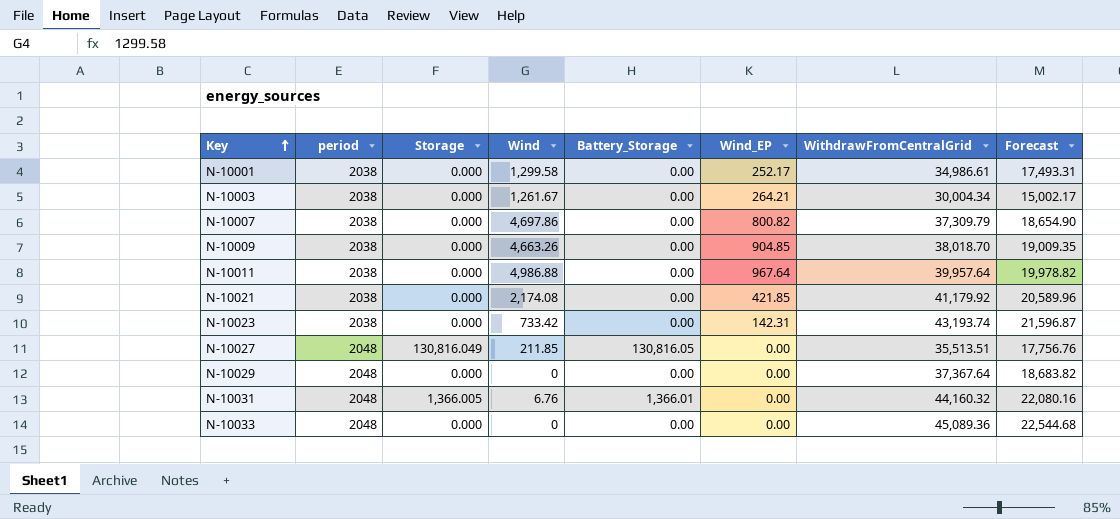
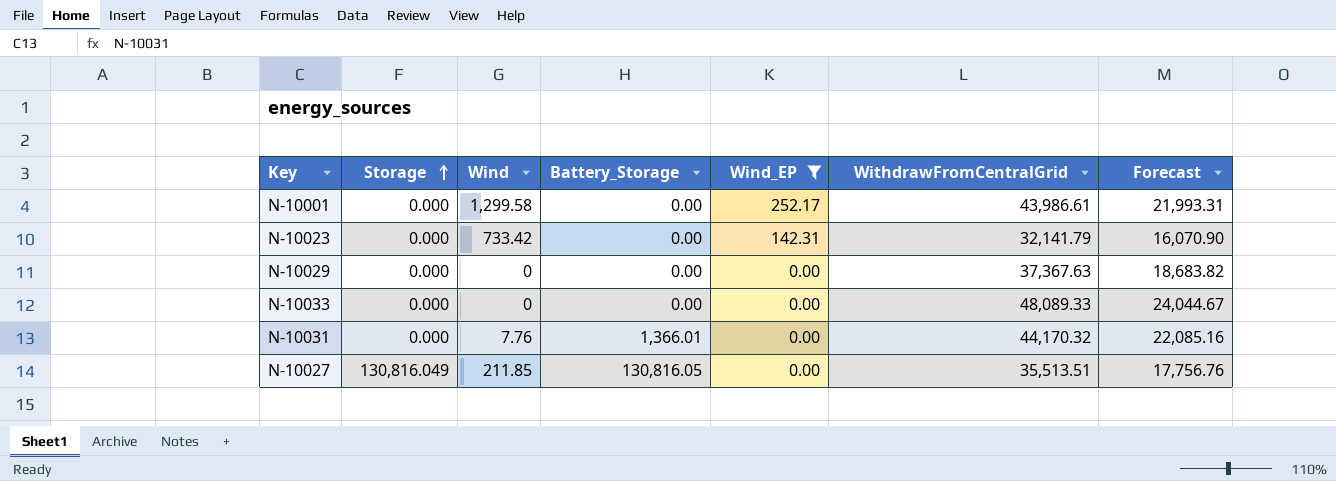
filter: none -> Wind_EP <= 252.17
row order: Key ascending -> Storage ascending
column period | position: 2 -> none
N-10001 | WithdrawFromCentralGrid: 34,986.61 -> 43,986.61
N-10001 | Forecast: 17,493.31 -> 21,993.31
N-10023 | WithdrawFromCentralGrid: 43,193.74 -> 32,141.79
N-10023 | Forecast: 21,596.87 -> 16,070.90
N-10029 | WithdrawFromCentralGrid: 37,367.64 -> 37,367.63
N-10033 | WithdrawFromCentralGrid: 45,089.36 -> 48,089.33
N-10033 | Forecast: 22,544.68 -> 24,044.67
N-10031 | Storage: 1,366.005 -> 0.000
N-10031 | Wind: 6.76 -> 7.76
N-10031 | WithdrawFromCentralGrid: 44,160.32 -> 44,170.32
N-10031 | Forecast: 22,080.16 -> 22,085.16

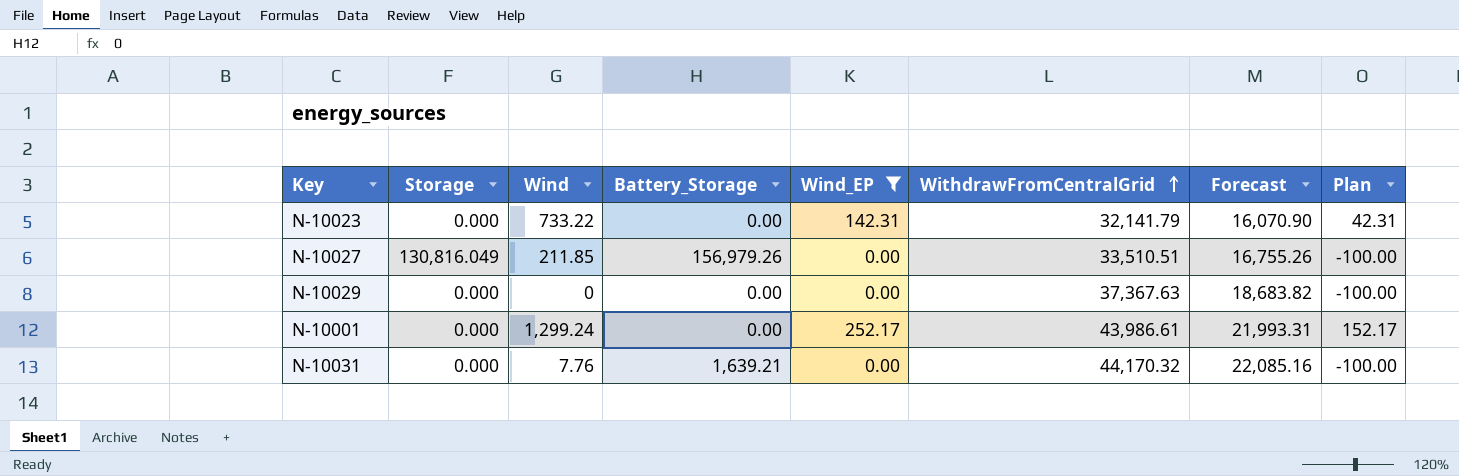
row order: Storage ascending -> WithdrawFromCentralGrid ascending
column Plan | formula: none -> [Wind_EP] - 100
row N-10033: 0.000 | 0 | 0.00 | 0.00 | 48,089.33 | 24,044.67 -> none
N-10023 | Wind: 733.42 -> 733.22
N-10027 | Battery_Storage: 130,816.05 -> 156,979.26
N-10027 | WithdrawFromCentralGrid: 35,513.51 -> 33,510.51
N-10027 | Forecast: 17,756.76 -> 16,755.26
N-10001 | Wind: 1,299.58 -> 1,299.24
N-10031 | Battery_Storage: 1,366.01 -> 1,639.21

